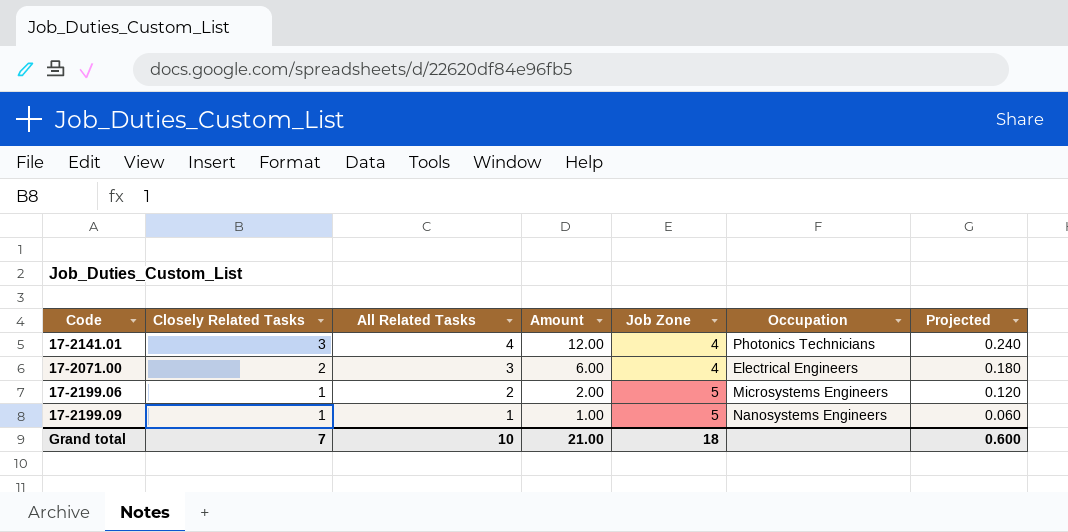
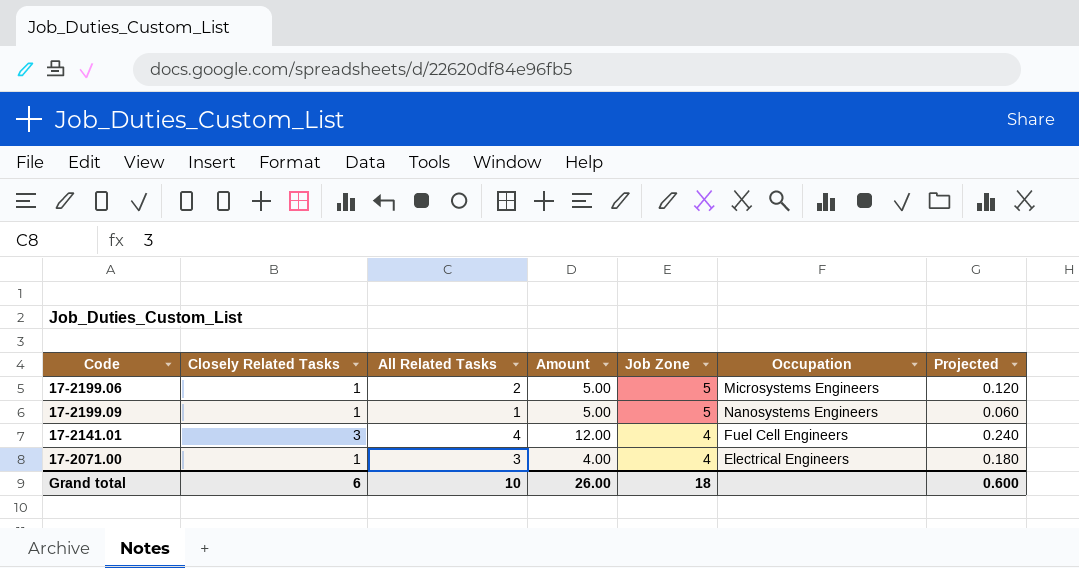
row order: Closely Related Tasks descending -> Job Zone descending
column Amount | formula: [Closely Related Tasks] * [All Related Tasks] -> [Closely Related Tasks] * [Job Zone]
17-2141.01 | Occupation: Photonics Technicians -> Fuel Cell Engineers
17-2071.00 | Closely Related Tasks: 2 -> 1
Grand total | Closely Related Tasks: 7 -> 6
Grand total | Amount: 21.00 -> 26.00

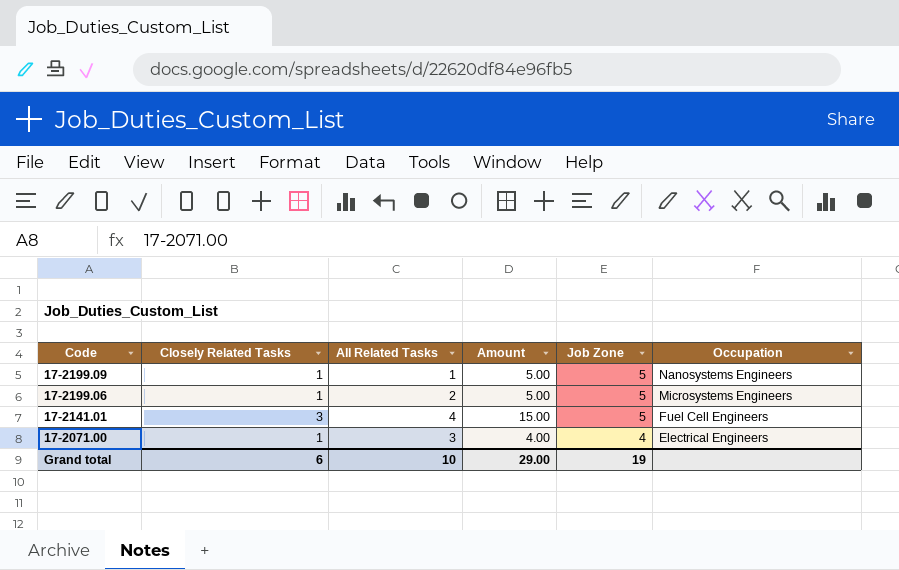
row order: Job Zone descending -> Code descending
column Projected | formula: [All Related Tasks] * 0.06 -> none
17-2141.01 | Amount: 12.00 -> 15.00
17-2141.01 | Job Zone: 4 -> 5
Grand total | Amount: 26.00 -> 29.00
Grand total | Job Zone: 18 -> 19

